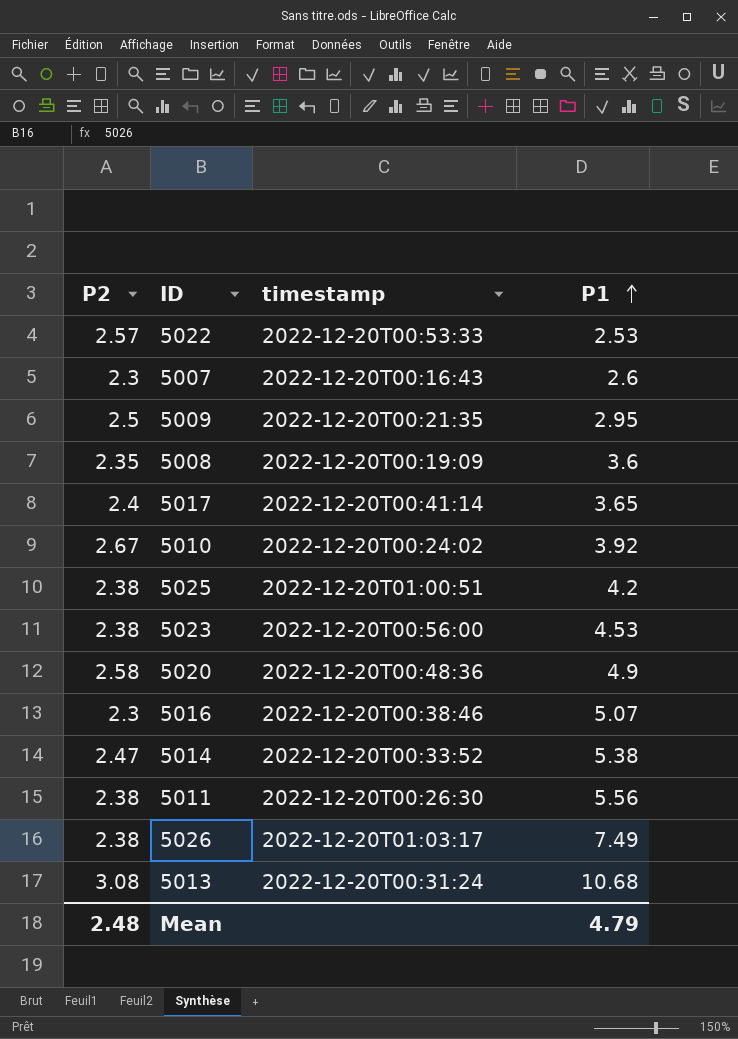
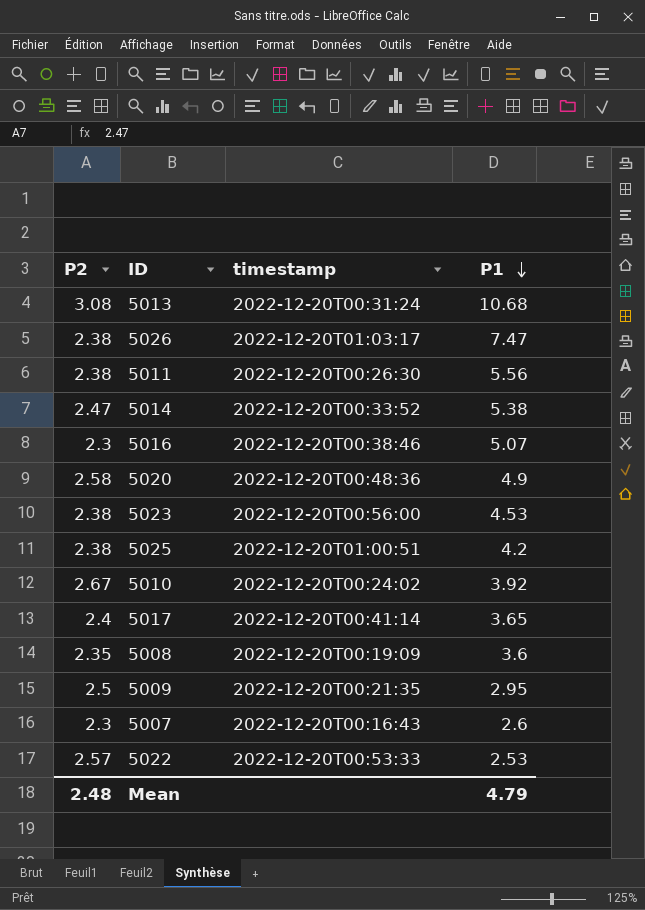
row order: P1 ascending -> P1 descending
5026 | P1: 7.49 -> 7.47

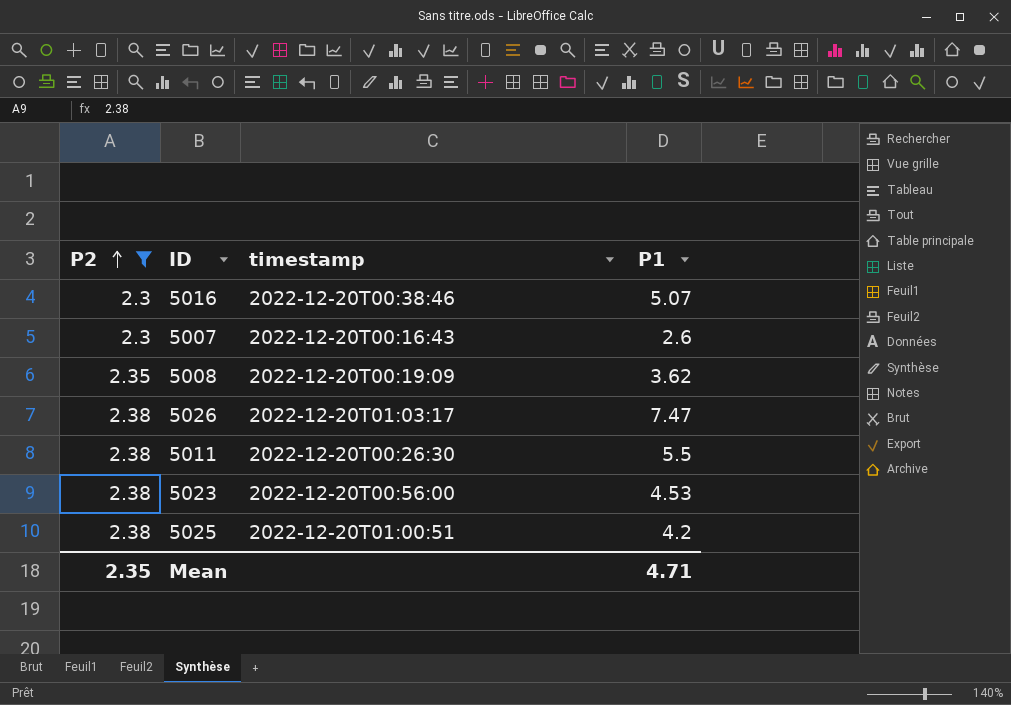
filter: none -> P2 <= 2.38
row order: P1 descending -> P2 ascending
5008 | P1: 3.6 -> 3.62
5011 | P1: 5.56 -> 5.5
Mean | P2: 2.48 -> 2.35
Mean | P1: 4.79 -> 4.71

